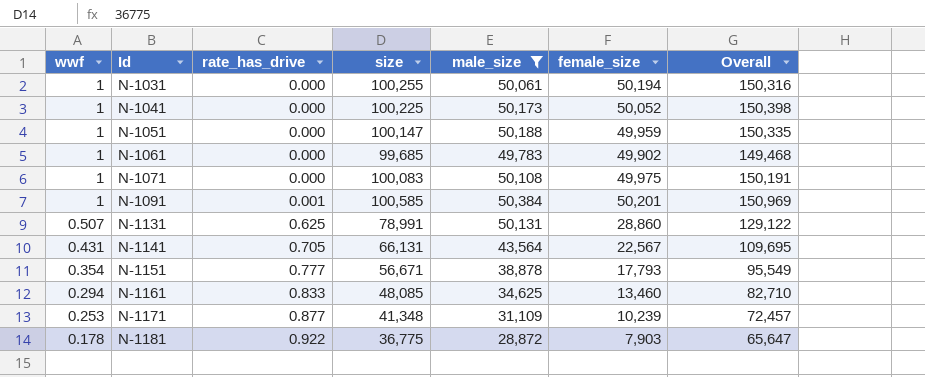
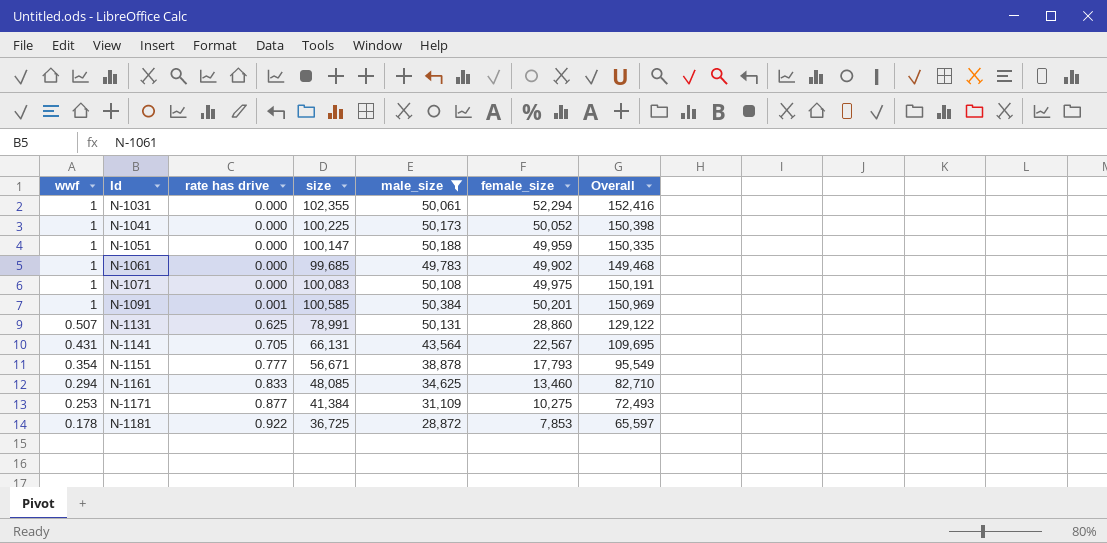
column name: rate_has_drive -> rate has drive
N-1031 | size: 100,255 -> 102,355
N-1031 | female_size: 50,194 -> 52,294
N-1031 | Overall: 150,316 -> 152,416
N-1171 | size: 41,348 -> 41,384
N-1171 | female_size: 10,239 -> 10,275
N-1171 | Overall: 72,457 -> 72,493
N-1181 | size: 36,775 -> 36,725
N-1181 | female_size: 7,903 -> 7,853
N-1181 | Overall: 65,647 -> 65,597

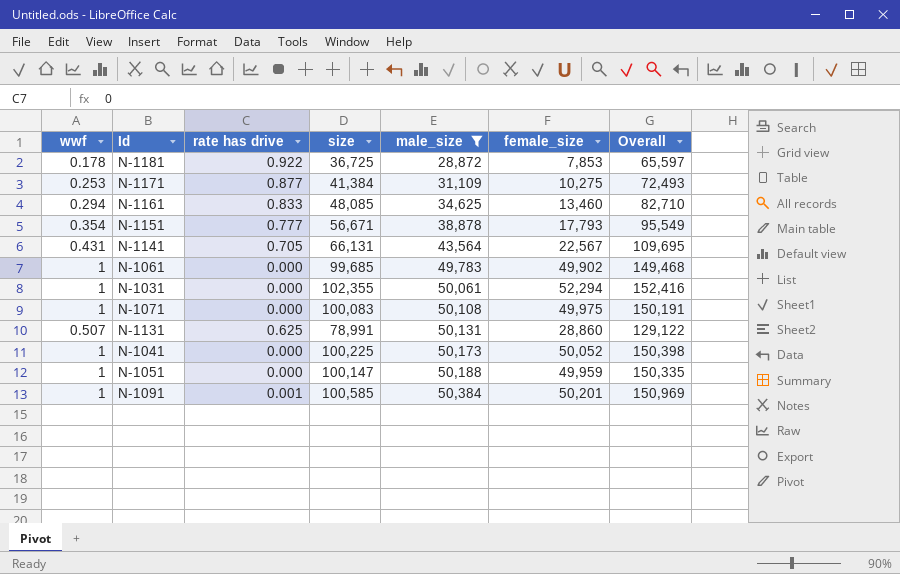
row order: wwf descending -> male_size ascending

